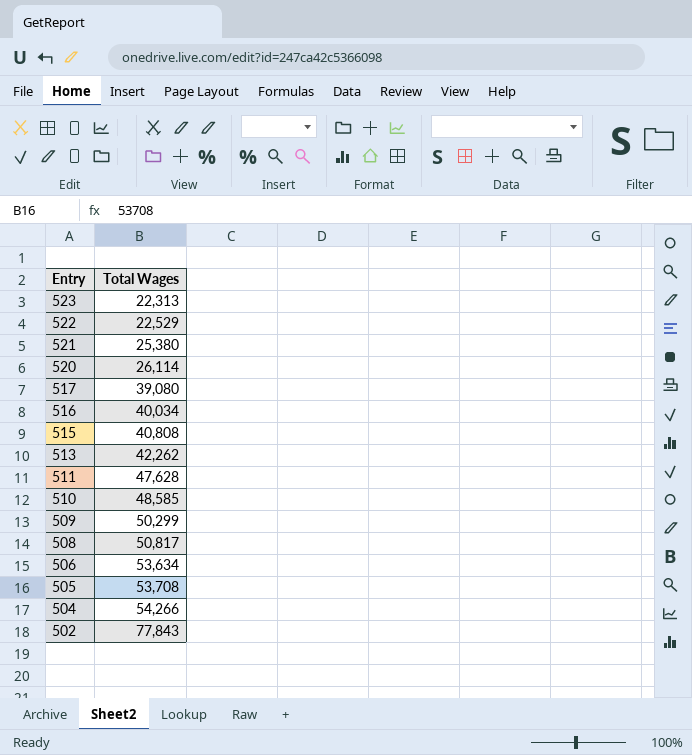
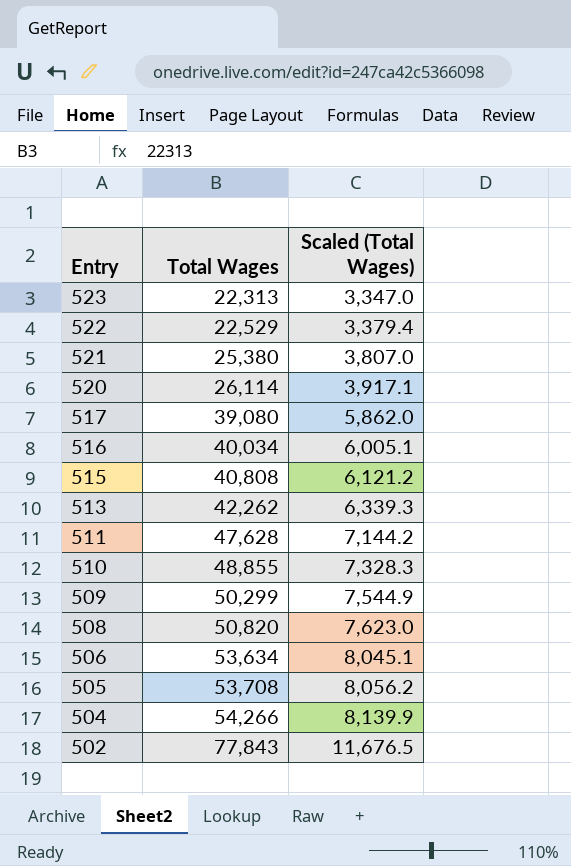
column Scaled (Total Wages) | formula: none -> [Total Wages] * 0.15
510 | Total Wages: 48,585 -> 48,855
508 | Total Wages: 50,817 -> 50,820

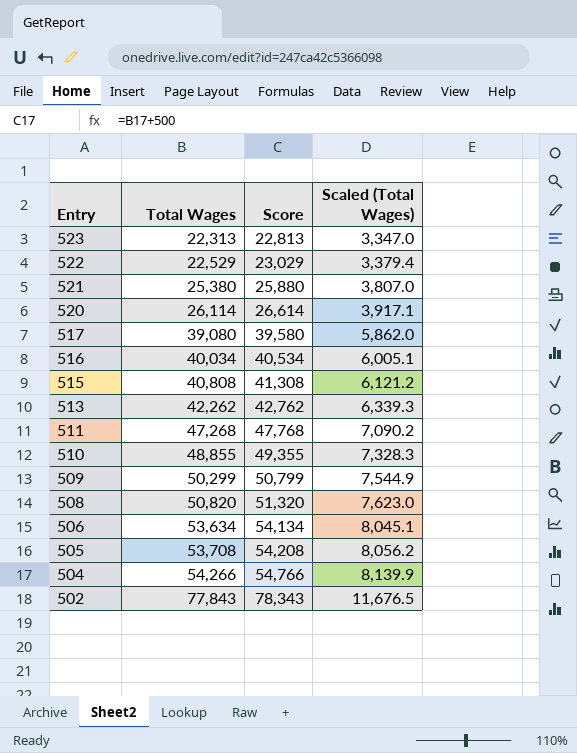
column Score | formula: none -> [Total Wages] + 500
511 | Total Wages: 47,628 -> 47,268
511 | Scaled (Total Wages): 7,144.2 -> 7,090.2

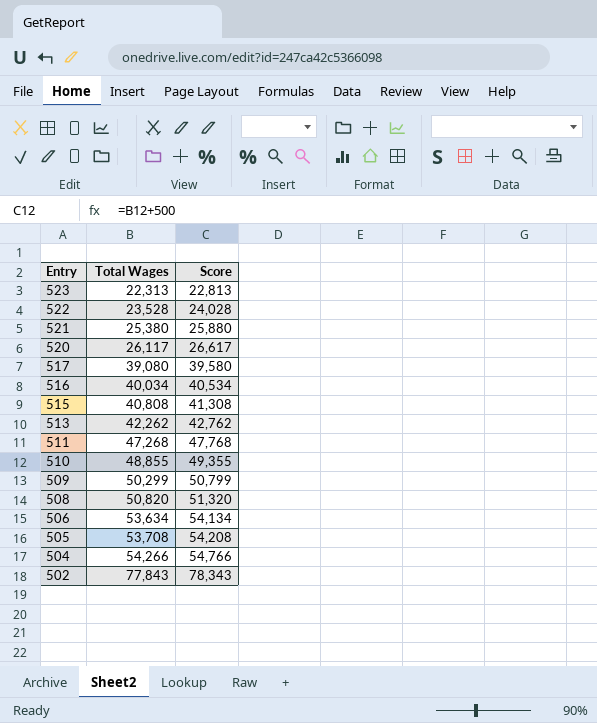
column Scaled (Total Wages) | formula: [Total Wages] * 0.15 -> none
522 | Total Wages: 22,529 -> 23,528
522 | Score: 23,029 -> 24,028
520 | Total Wages: 26,114 -> 26,117
520 | Score: 26,614 -> 26,617

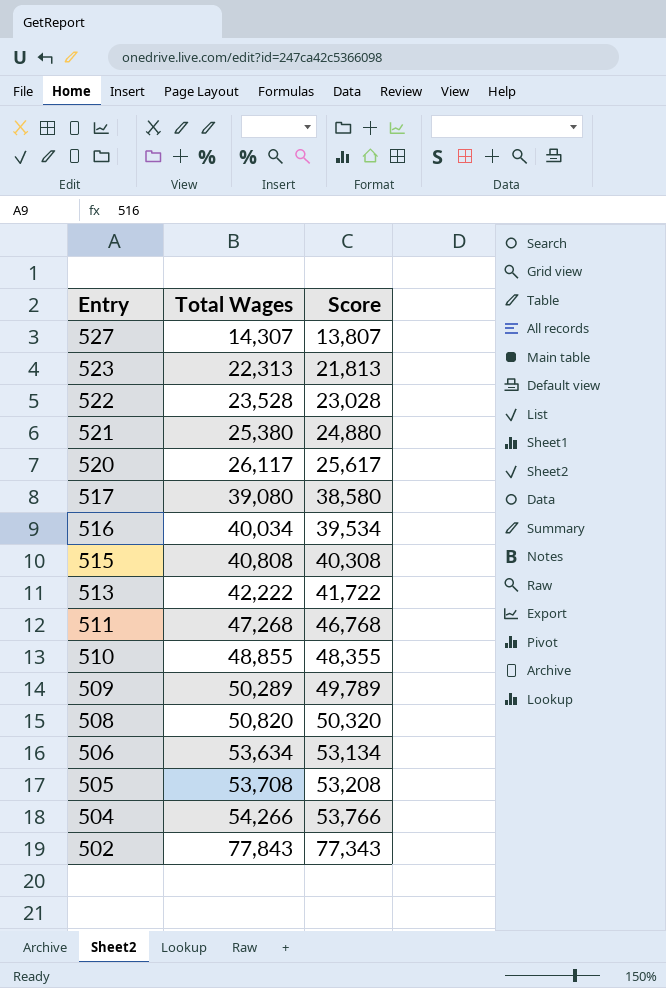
column Score | formula: [Total Wages] + 500 -> [Total Wages] - 500
row 527: none -> 14,307 | 13,807
513 | Total Wages: 42,262 -> 42,222
509 | Total Wages: 50,299 -> 50,289

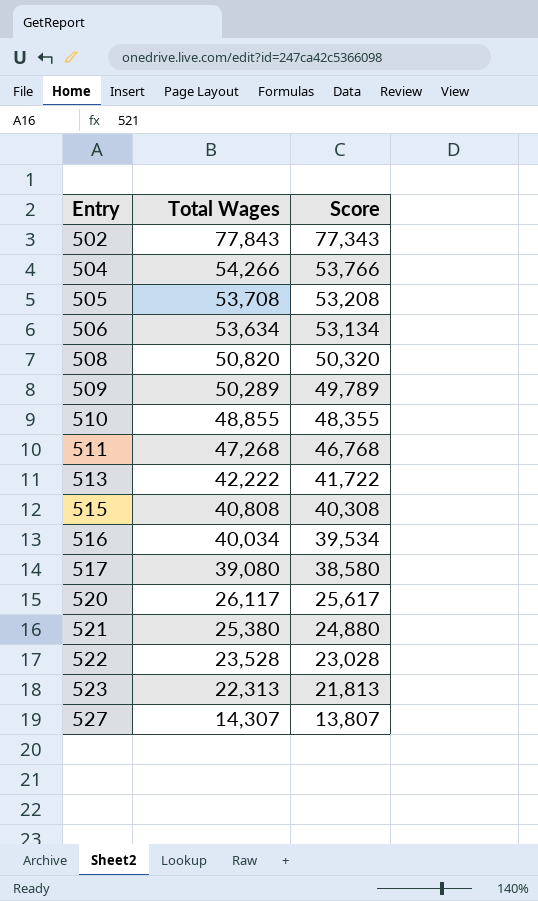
row order: Entry descending -> Entry ascending

